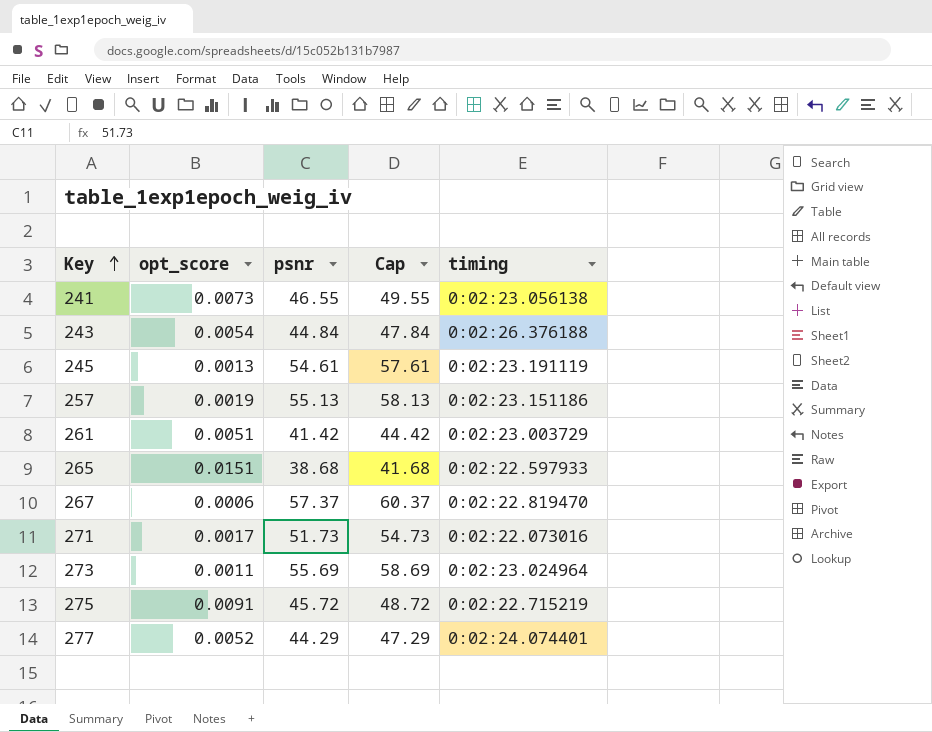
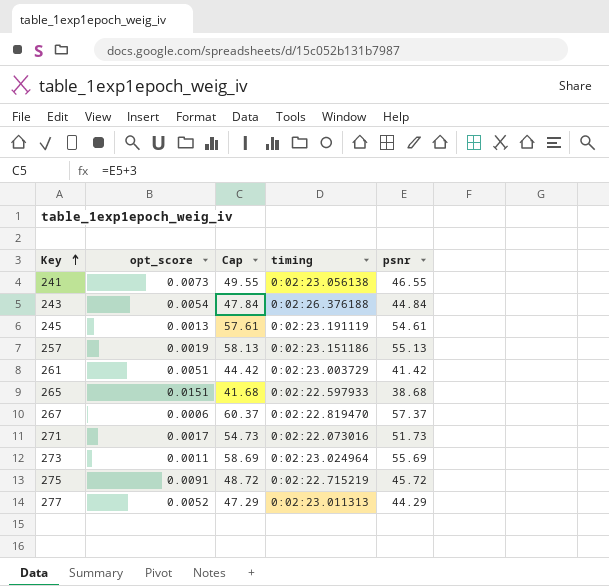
column psnr | position: 3 -> 5
277 | timing: 0:02:24.074401 -> 0:02:23.011313

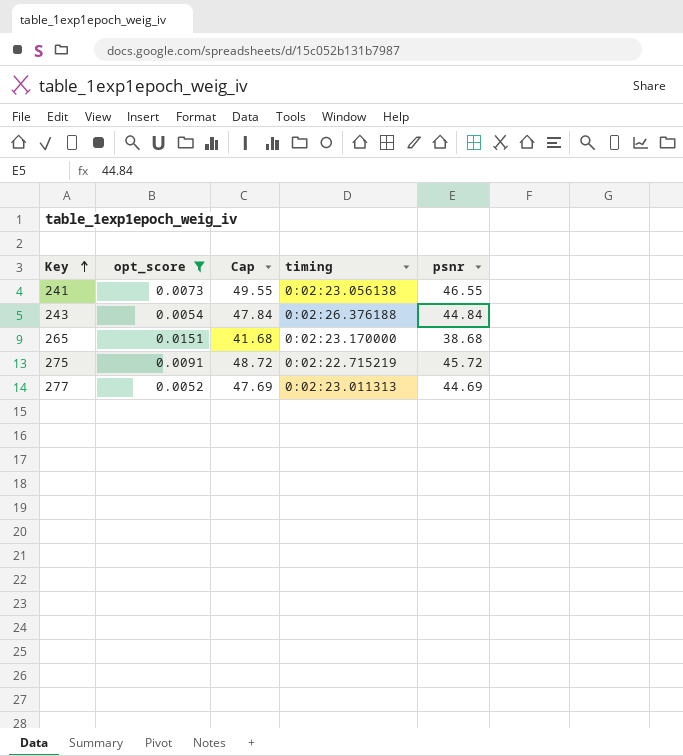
filter: none -> opt_score >= 0.0052
265 | timing: 0:02:22.597933 -> 0:02:23.170000
277 | Cap: 47.29 -> 47.69
277 | psnr: 44.29 -> 44.69

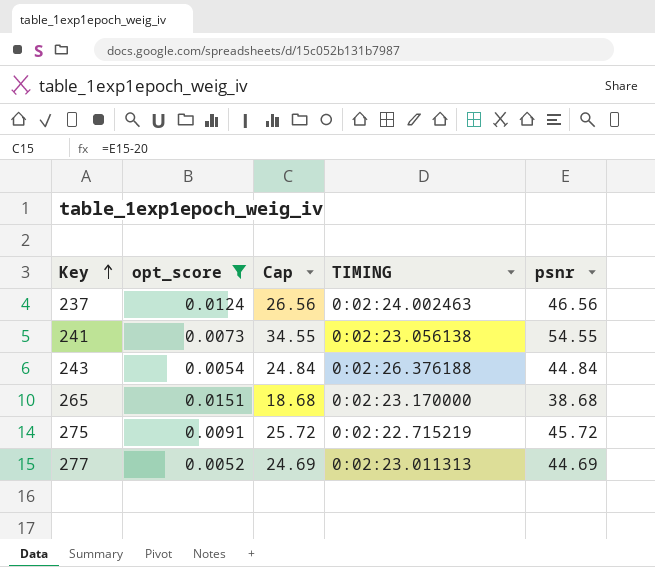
column Cap | formula: [psnr] + 3 -> [psnr] - 20
column name: timing -> TIMING
row 237: none -> 0.0124 | 26.56 | 0:02:24.002463 | 46.56
241 | psnr: 46.55 -> 54.55

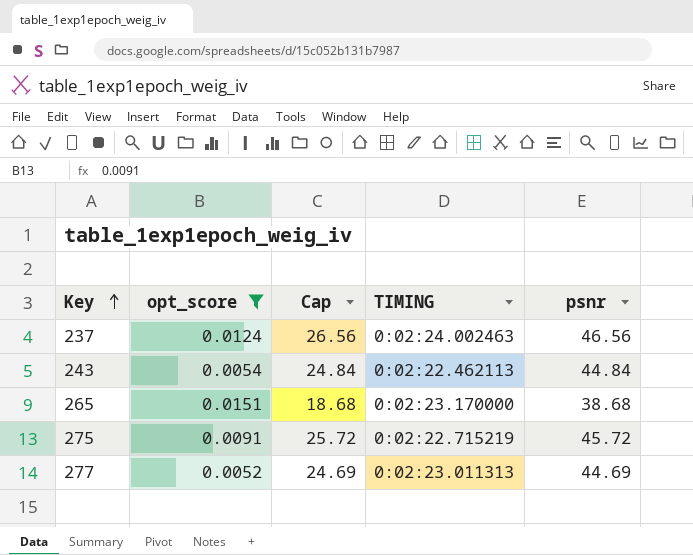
row 241: 0.0073 | 34.55 | 0:02:23.056138 | 54.55 -> none
243 | TIMING: 0:02:26.376188 -> 0:02:22.462113

